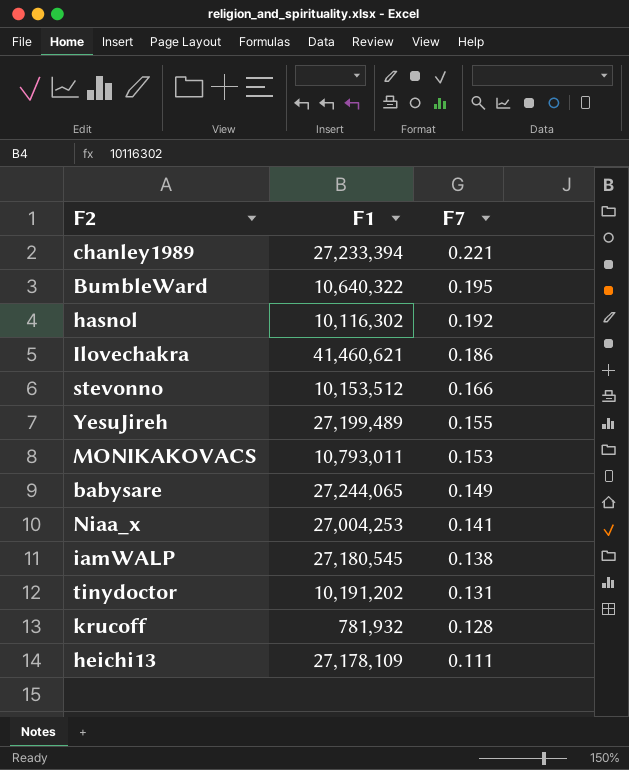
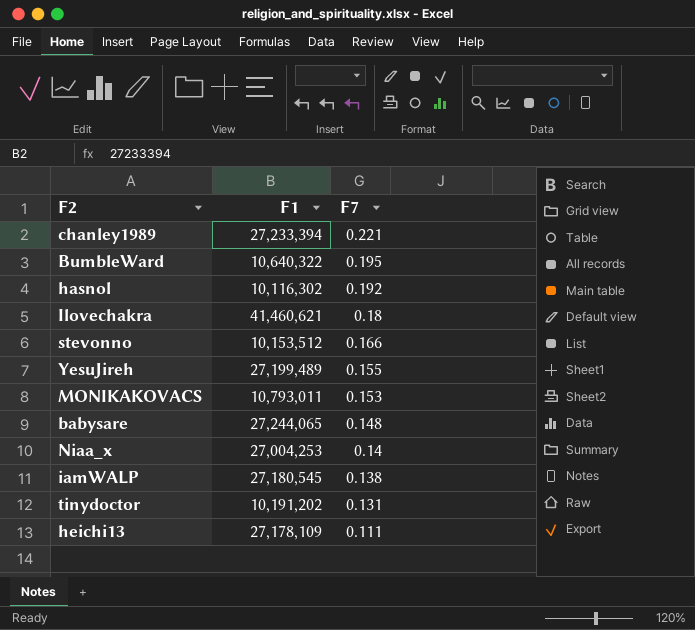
row krucoff: 781,932 | 0.128 -> none
Ilovechakra | F7: 0.186 -> 0.18
babysare | F7: 0.149 -> 0.148
Niaa_x | F7: 0.141 -> 0.14

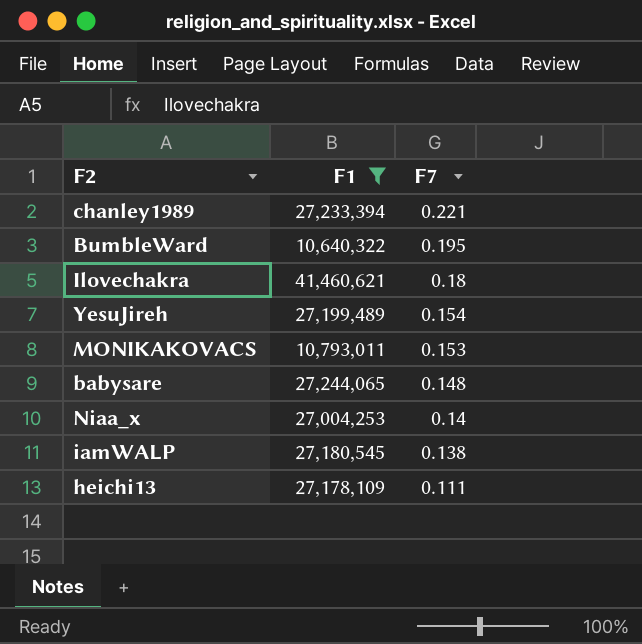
filter: none -> F1 >= 10,640,322
YesuJireh | F7: 0.155 -> 0.154

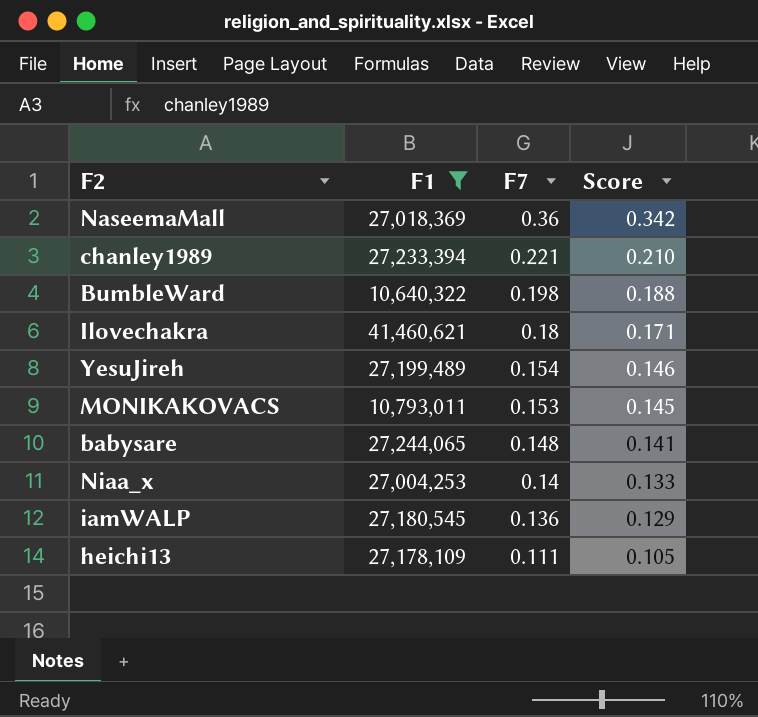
column Score | formula: none -> [F7] * 0.95
row NaseemaMall: none -> 27,018,369 | 0.36 | 0.342
BumbleWard | F7: 0.195 -> 0.198
iamWALP | F7: 0.138 -> 0.136

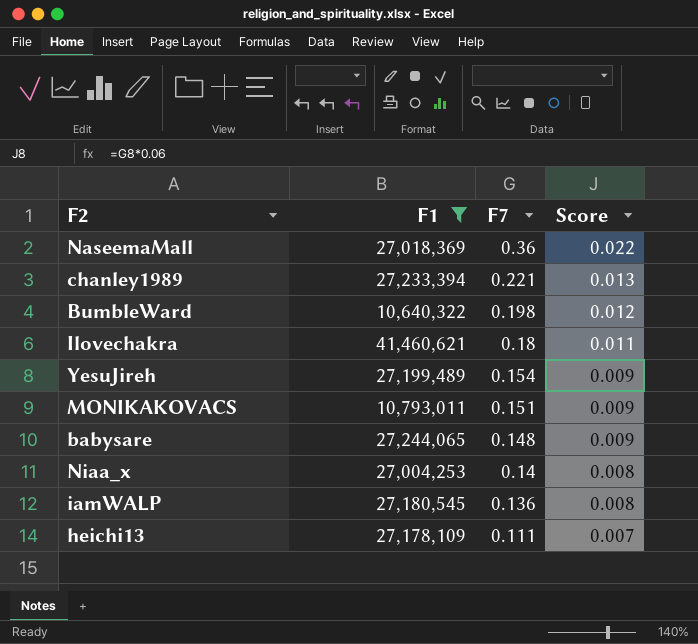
column Score | formula: [F7] * 0.95 -> [F7] * 0.06
MONIKAKOVACS | F7: 0.153 -> 0.151

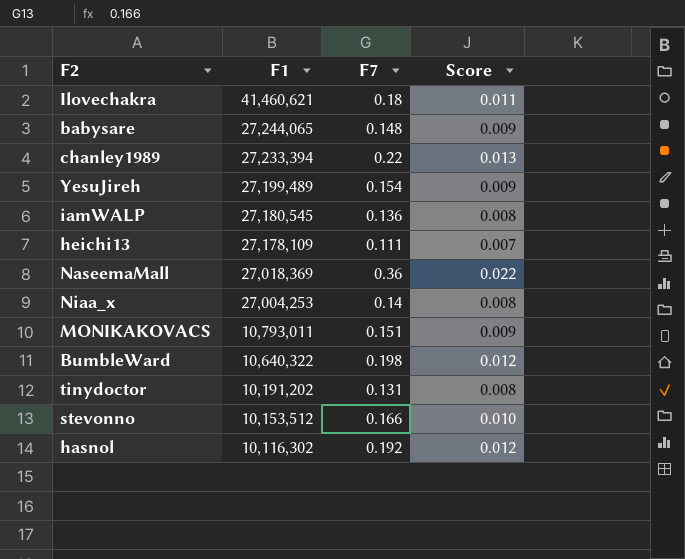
filter: F1 >= 10,640,322 -> none
row order: F7 descending -> F1 descending
chanley1989 | F7: 0.221 -> 0.22

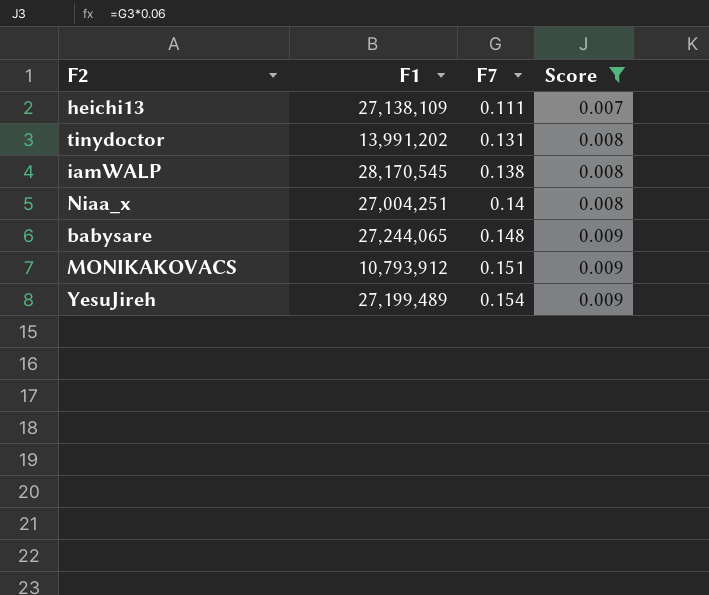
filter: none -> Score <= 0.009
row order: F1 descending -> F7 ascending
heichi13 | F1: 27,178,109 -> 27,138,109
tinydoctor | F1: 10,191,202 -> 13,991,202
iamWALP | F1: 27,180,545 -> 28,170,545
iamWALP | F7: 0.136 -> 0.138
Niaa_x | F1: 27,004,253 -> 27,004,251
MONIKAKOVACS | F1: 10,793,011 -> 10,793,912

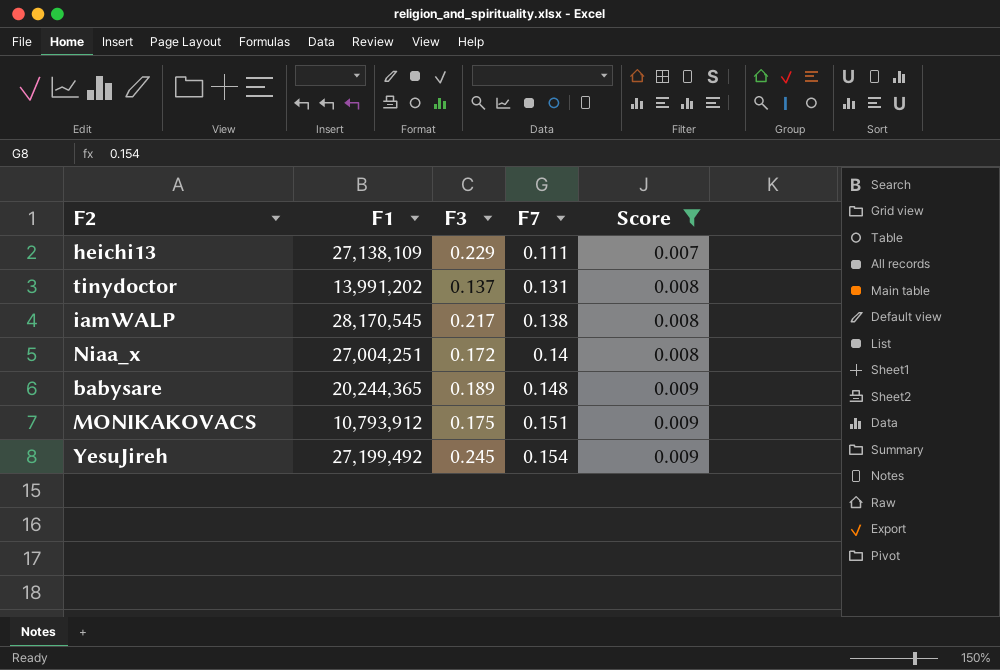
column F3 | position: none -> 3
babysare | F1: 27,244,065 -> 20,244,365
YesuJireh | F1: 27,199,489 -> 27,199,492

